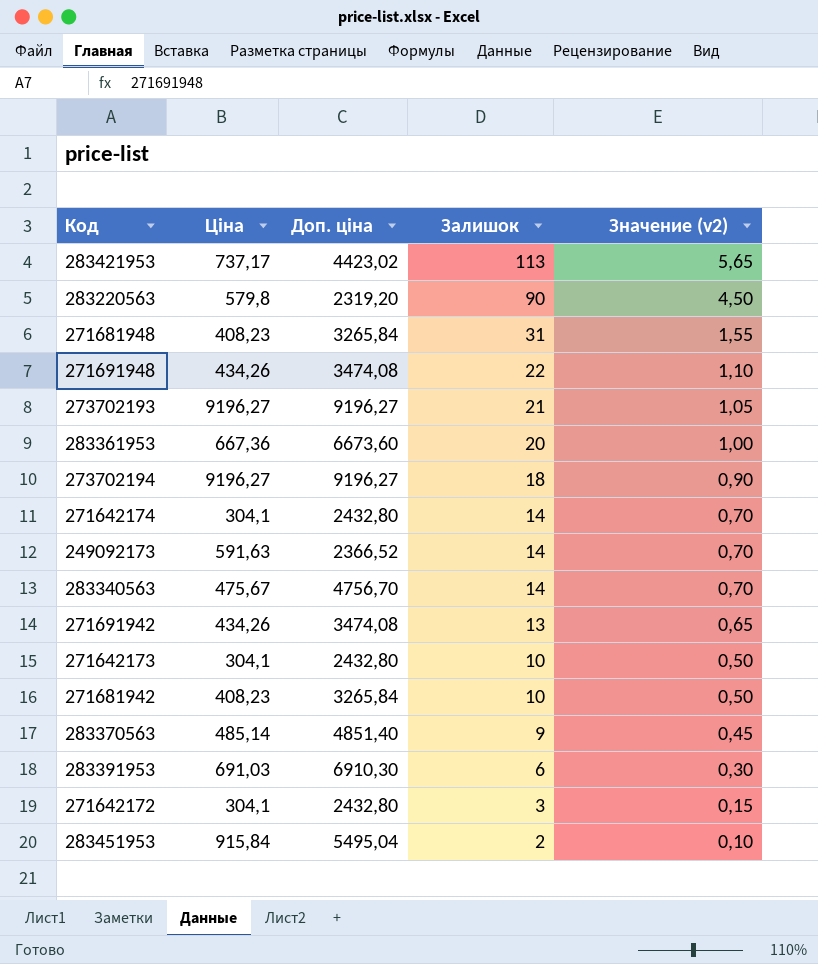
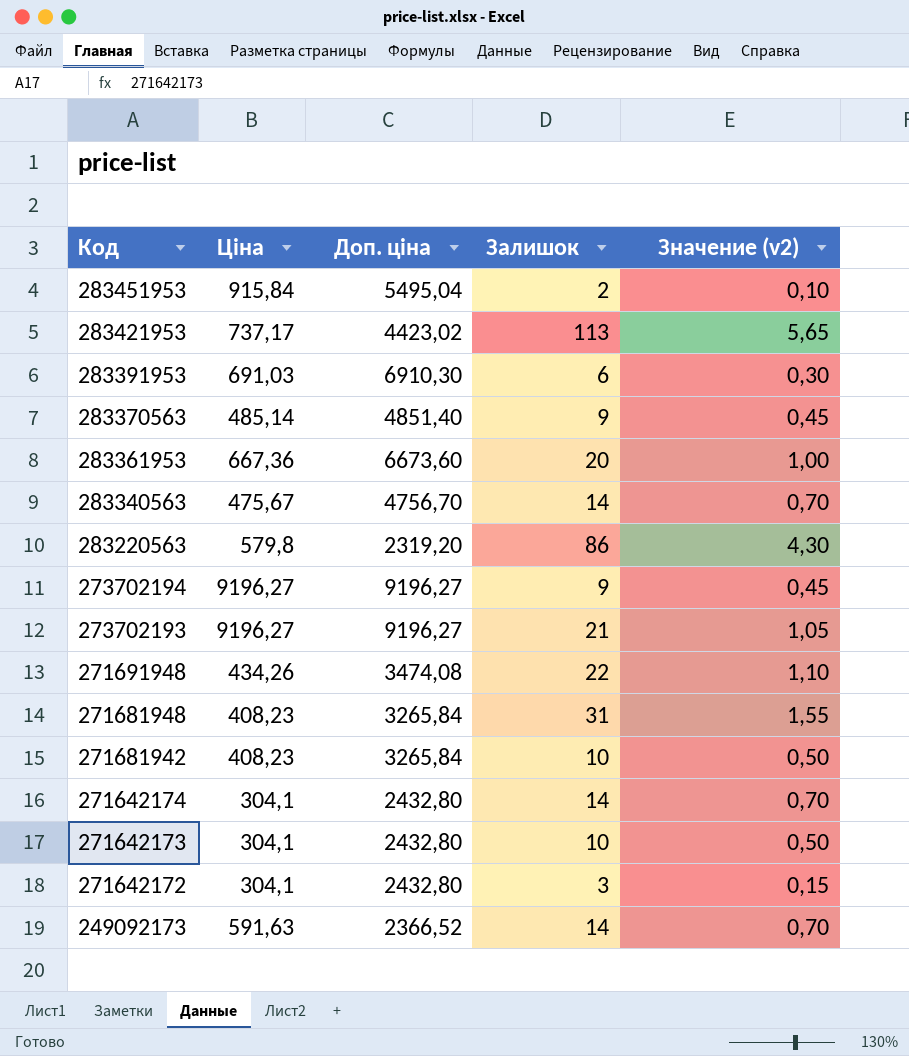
row order: Залишок descending -> Код descending
row 271691942: 434,26 | 3474,08 | 13 | 0,65 -> none
283220563 | Залишок: 90 -> 86
283220563 | Значение (v2): 4,50 -> 4,30
273702194 | Залишок: 18 -> 9
273702194 | Значение (v2): 0,90 -> 0,45

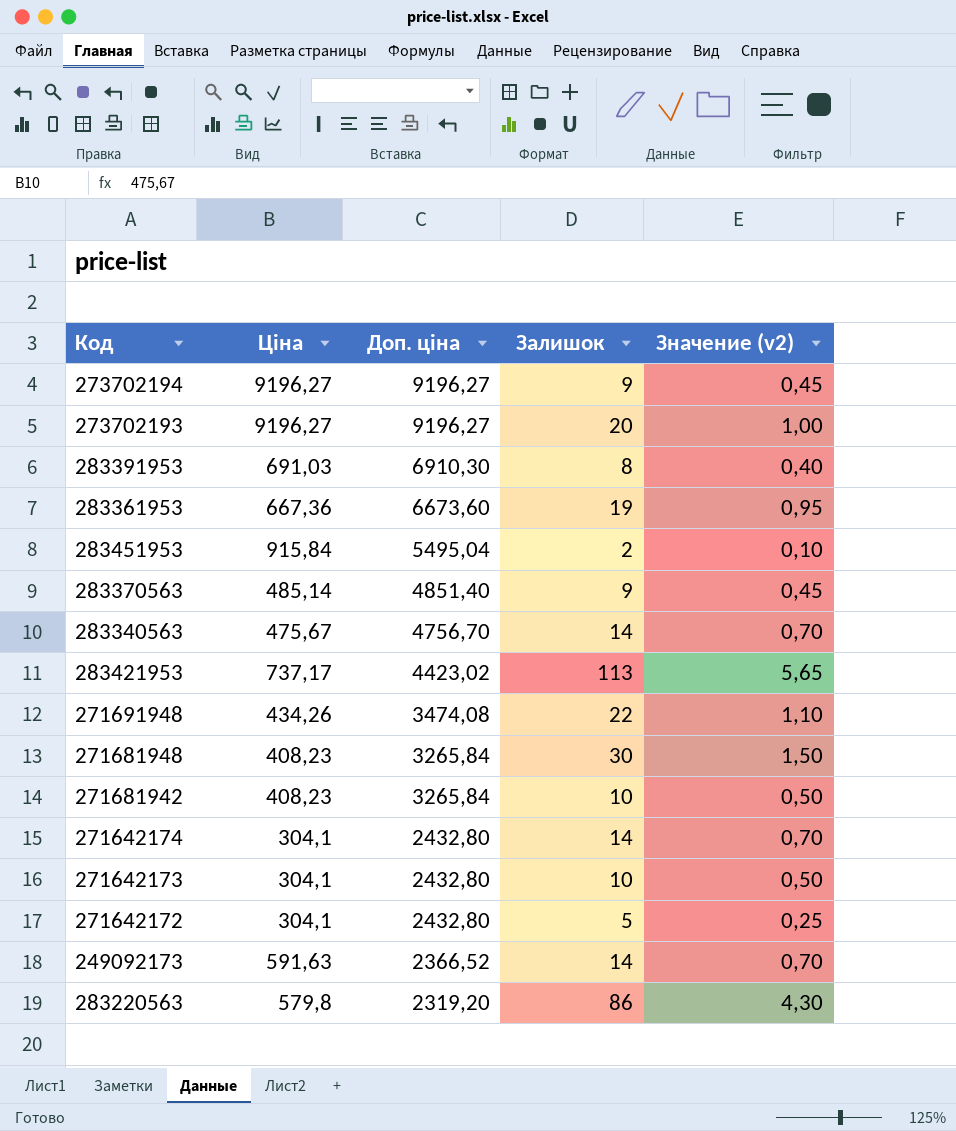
row order: Код descending -> Доп. ціна descending
273702193 | Залишок: 21 -> 20
273702193 | Значение (v2): 1,05 -> 1,00
283391953 | Залишок: 6 -> 8
283391953 | Значение (v2): 0,30 -> 0,40
283361953 | Залишок: 20 -> 19
283361953 | Значение (v2): 1,00 -> 0,95
271681948 | Залишок: 31 -> 30
271681948 | Значение (v2): 1,55 -> 1,50
271642172 | Залишок: 3 -> 5
271642172 | Значение (v2): 0,15 -> 0,25

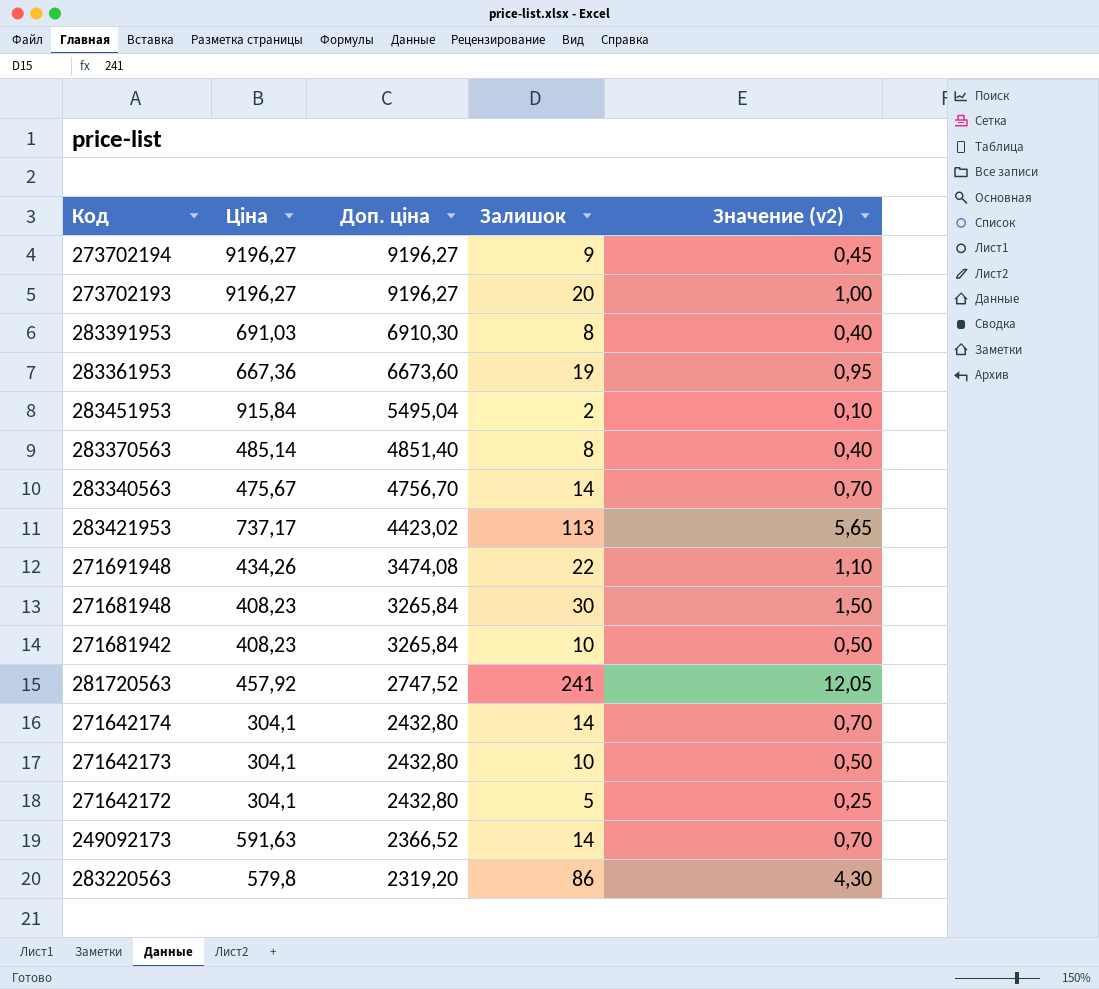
283370563 | Залишок: 9 -> 8
283370563 | Значение (v2): 0,45 -> 0,40
row 281720563: none -> 457,92 | 2747,52 | 241 | 12,05

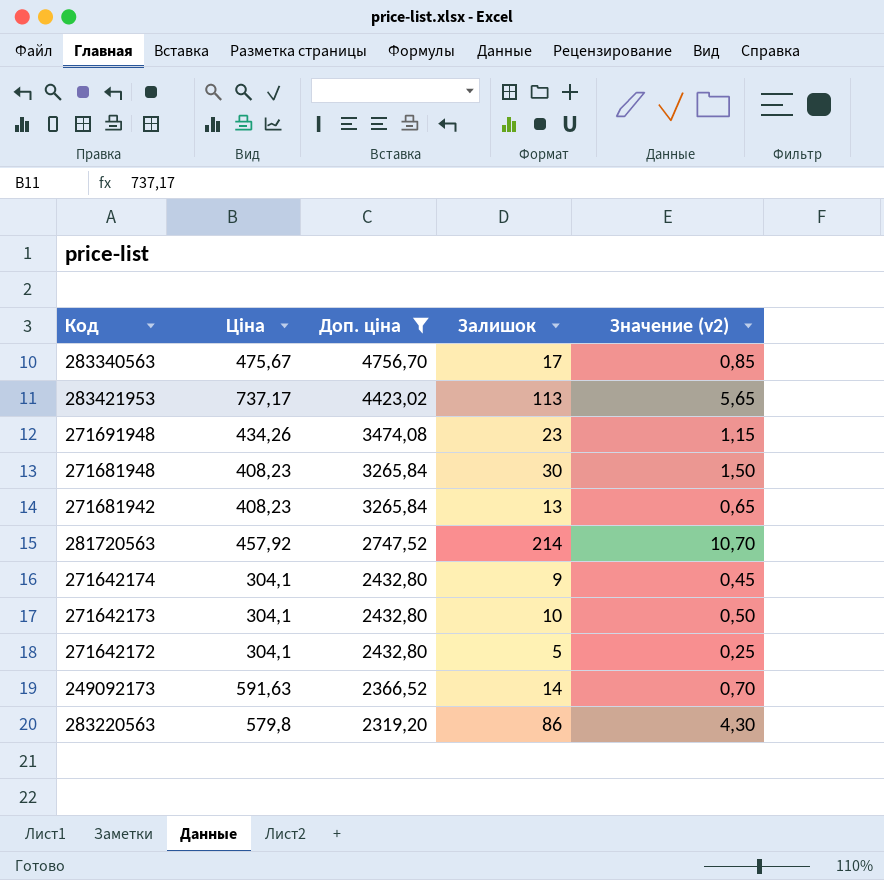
filter: none -> Доп. ціна <= 4756,70
283340563 | Залишок: 14 -> 17
283340563 | Значение (v2): 0,70 -> 0,85
271691948 | Залишок: 22 -> 23
271691948 | Значение (v2): 1,10 -> 1,15
271681942 | Залишок: 10 -> 13
271681942 | Значение (v2): 0,50 -> 0,65
281720563 | Залишок: 241 -> 214
281720563 | Значение (v2): 12,05 -> 10,70
271642174 | Залишок: 14 -> 9
271642174 | Значение (v2): 0,70 -> 0,45

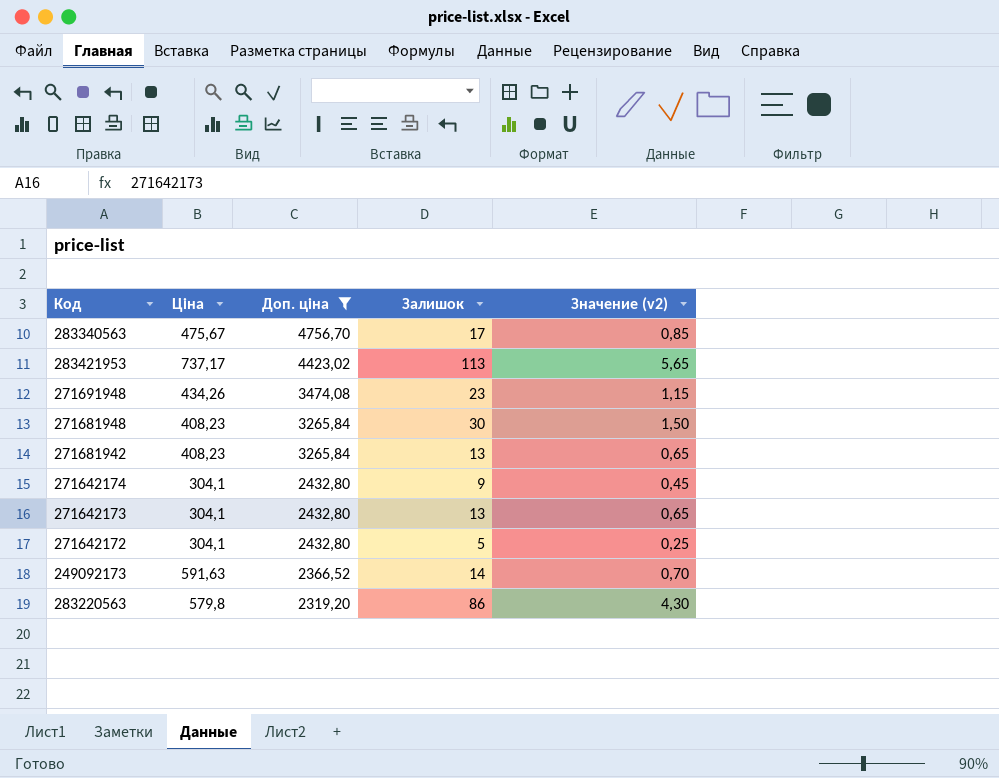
row 281720563: 457,92 | 2747,52 | 214 | 10,70 -> none
271642173 | Залишок: 10 -> 13
271642173 | Значение (v2): 0,50 -> 0,65

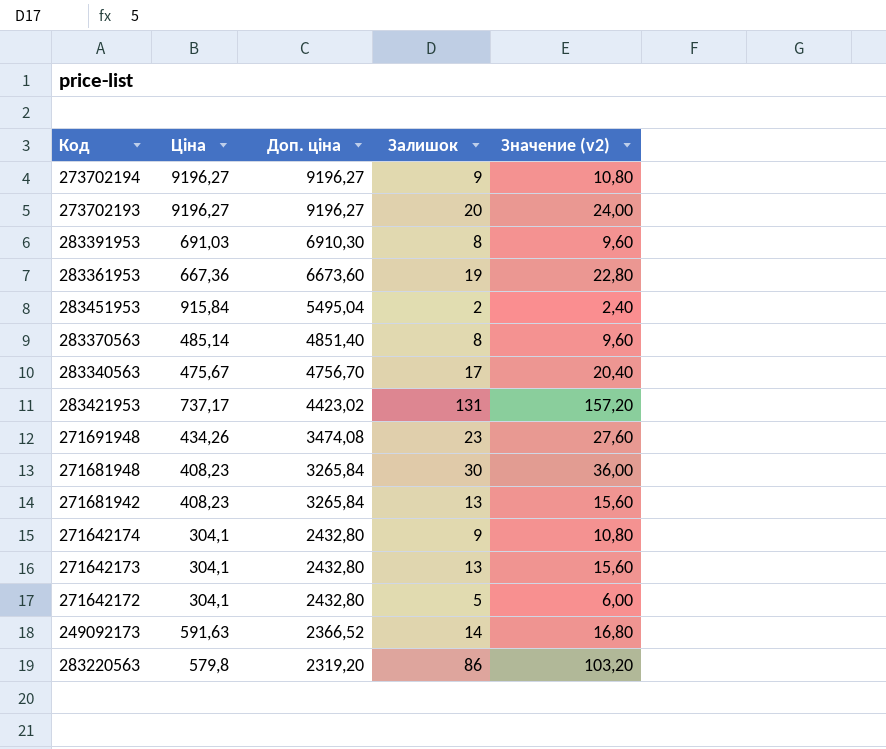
filter: Доп. ціна <= 4756,70 -> none
column Значение (v2) | formula: [Залишок] * 0,05 -> [Залишок] * 1,2
283421953 | Залишок: 113 -> 131

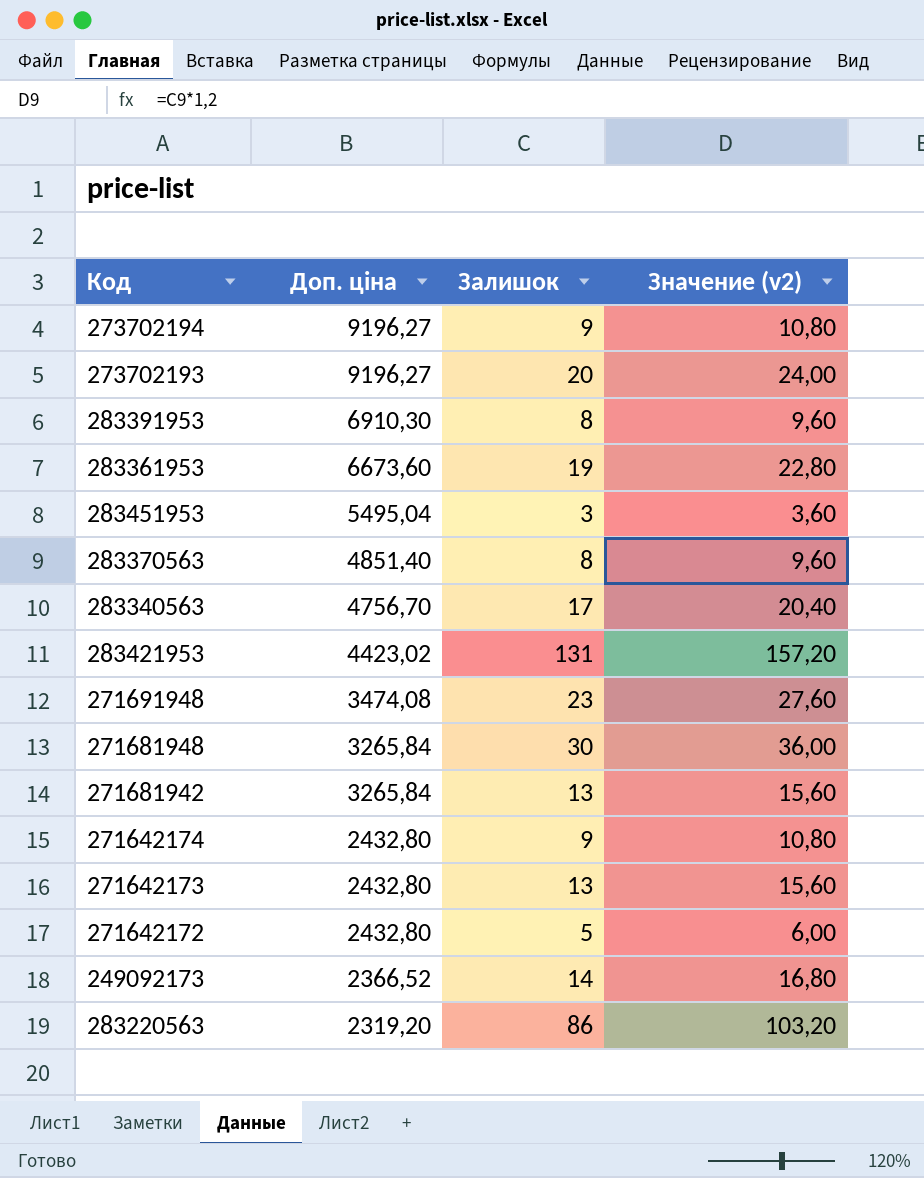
column Ціна | position: 2 -> none
283451953 | Залишок: 2 -> 3
283451953 | Значение (v2): 2,40 -> 3,60

